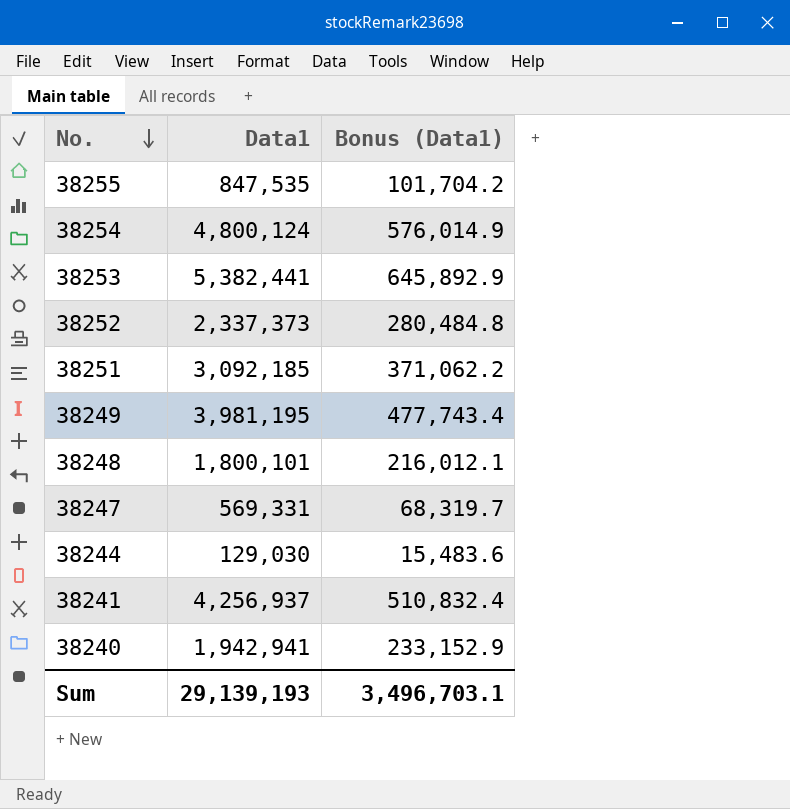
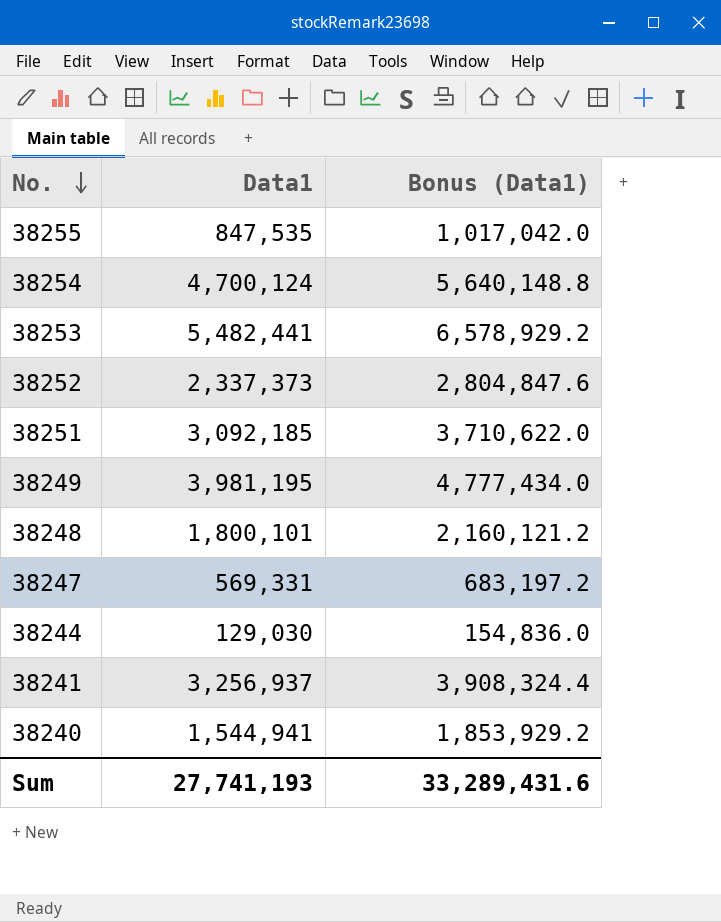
column Bonus (Data1) | formula: [Data1] * 0.12 -> [Data1] * 1.2
38254 | Data1: 4,800,124 -> 4,700,124
38253 | Data1: 5,382,441 -> 5,482,441
38241 | Data1: 4,256,937 -> 3,256,937
38240 | Data1: 1,942,941 -> 1,544,941
Sum | Data1: 29,139,193 -> 27,741,193
Sum | Bonus (Data1): 3,496,703.1 -> 33,289,431.6

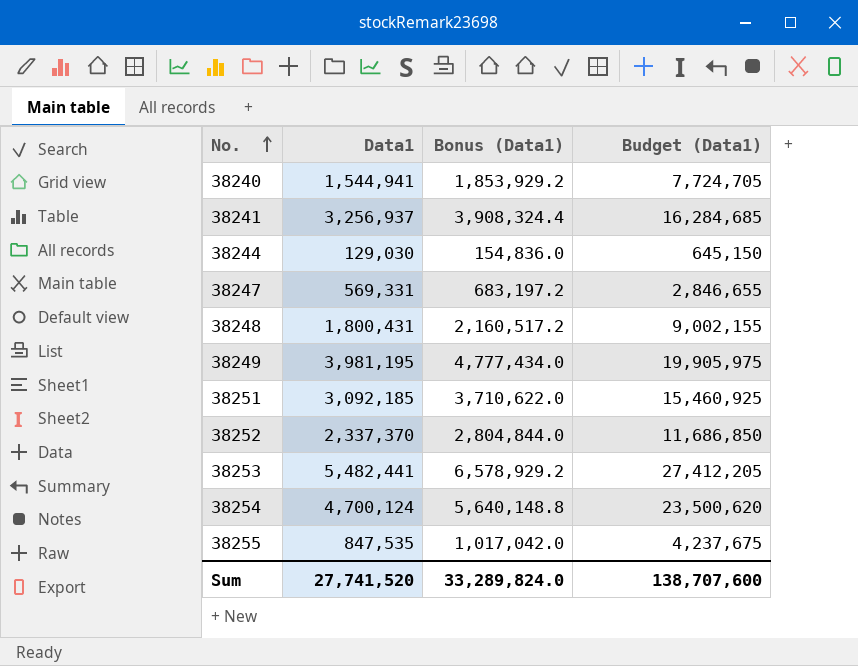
row order: No. descending -> No. ascending
column Budget (Data1) | formula: none -> [Data1] * 5
38248 | Data1: 1,800,101 -> 1,800,431
38248 | Bonus (Data1): 2,160,121.2 -> 2,160,517.2
38252 | Data1: 2,337,373 -> 2,337,370
38252 | Bonus (Data1): 2,804,847.6 -> 2,804,844.0
Sum | Data1: 27,741,193 -> 27,741,520
Sum | Bonus (Data1): 33,289,431.6 -> 33,289,824.0

